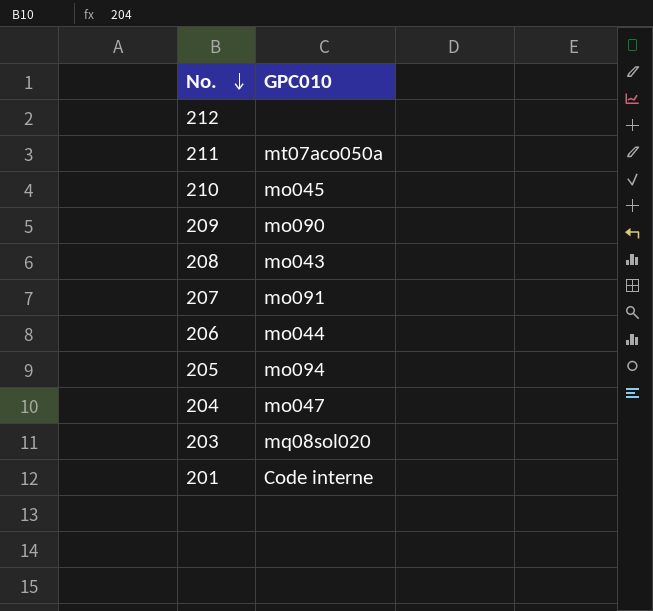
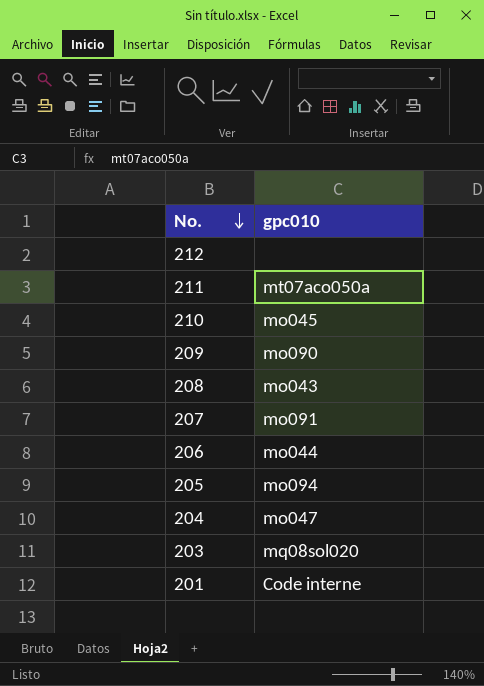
column name: GPC010 -> gpc010

